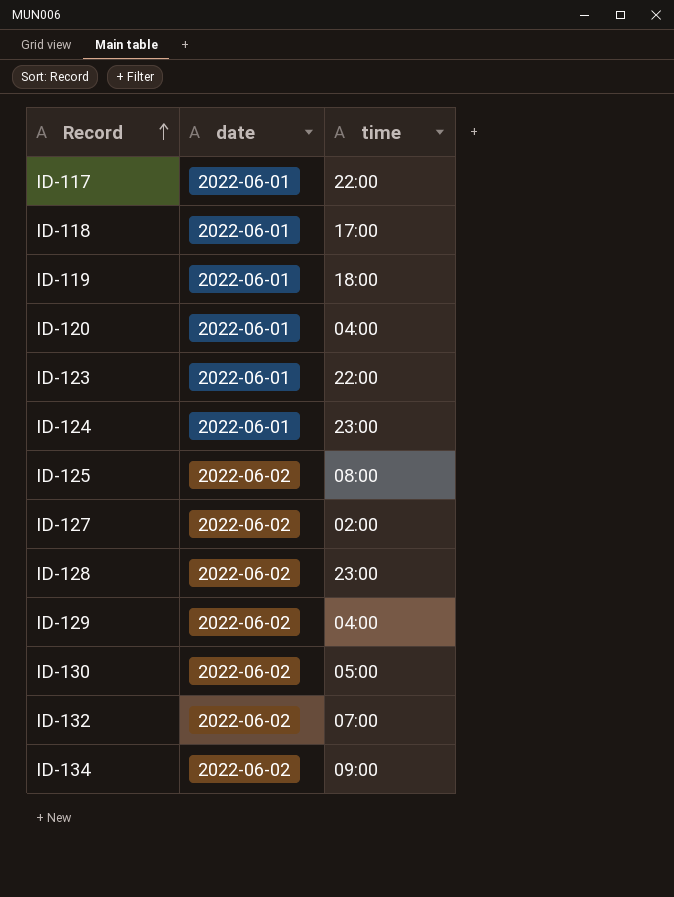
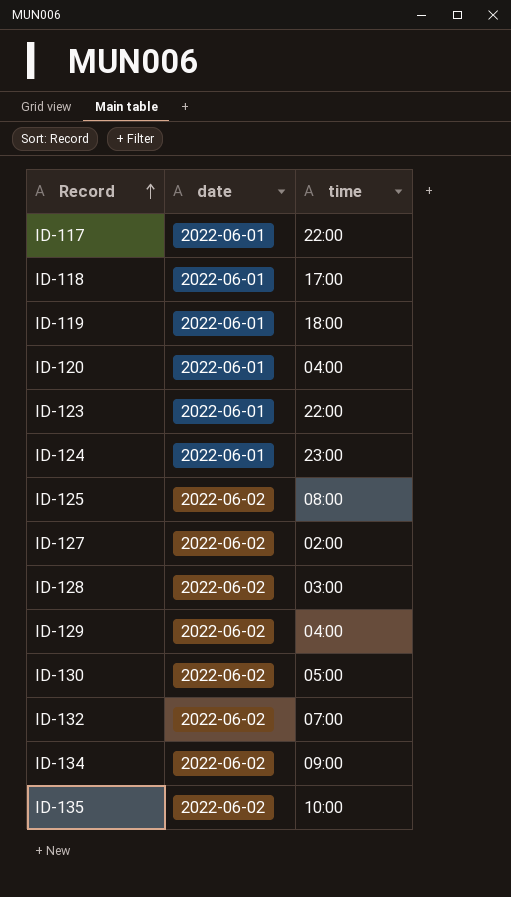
ID-128 | time: 23:00 -> 03:00
row ID-135: none -> 2022-06-02 | 10:00

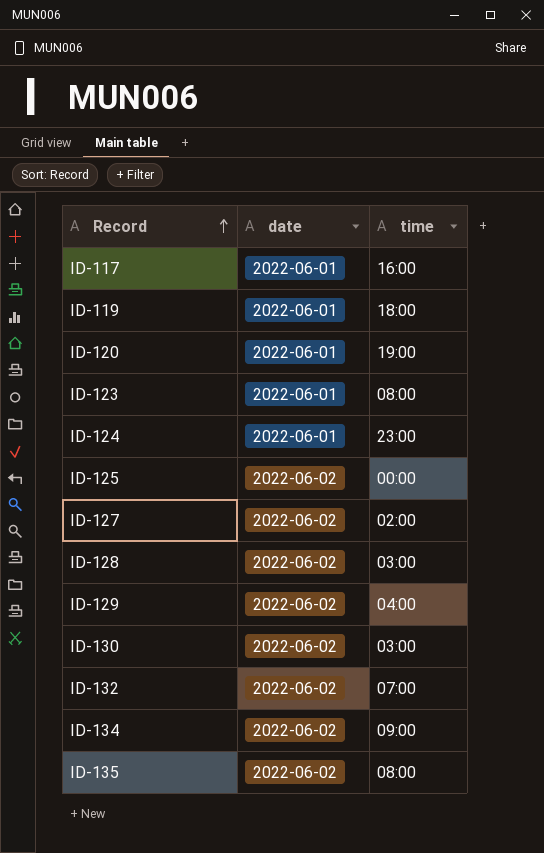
row ID-118: 2022-06-01 | 17:00 -> none
ID-117 | time: 22:00 -> 16:00
ID-120 | time: 04:00 -> 19:00
ID-123 | time: 22:00 -> 08:00
ID-125 | time: 08:00 -> 00:00
ID-130 | time: 05:00 -> 03:00
ID-135 | time: 10:00 -> 08:00

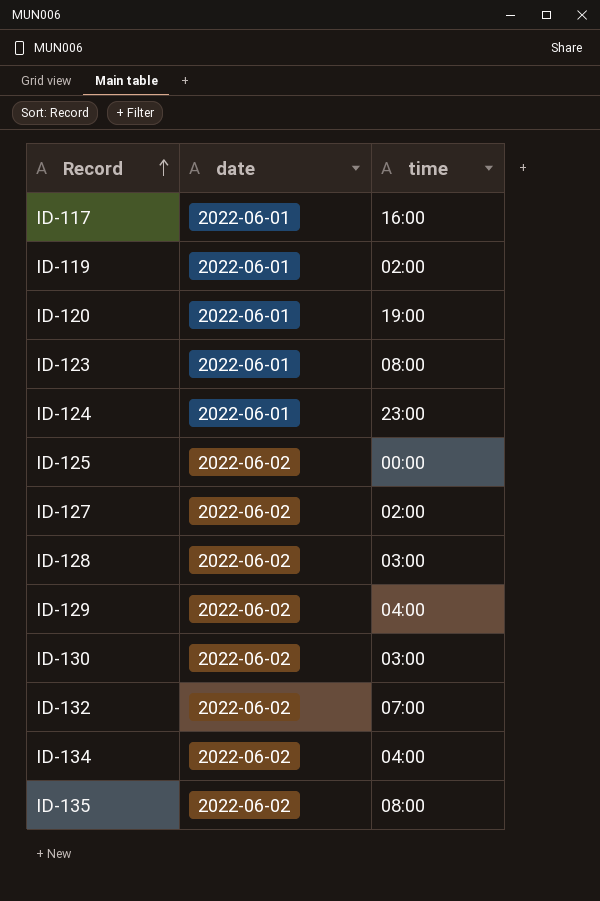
ID-119 | time: 18:00 -> 02:00
ID-134 | time: 09:00 -> 04:00

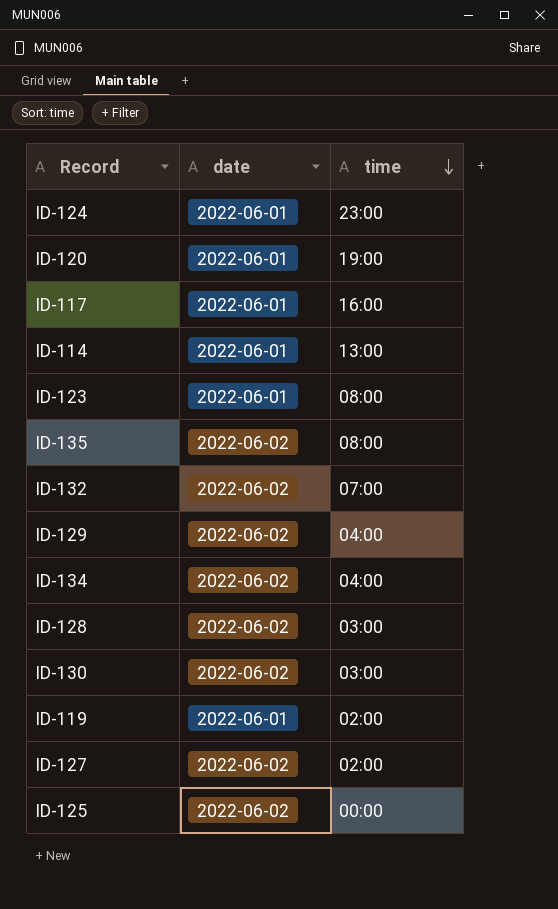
row order: Record ascending -> time descending
row ID-114: none -> 2022-06-01 | 13:00

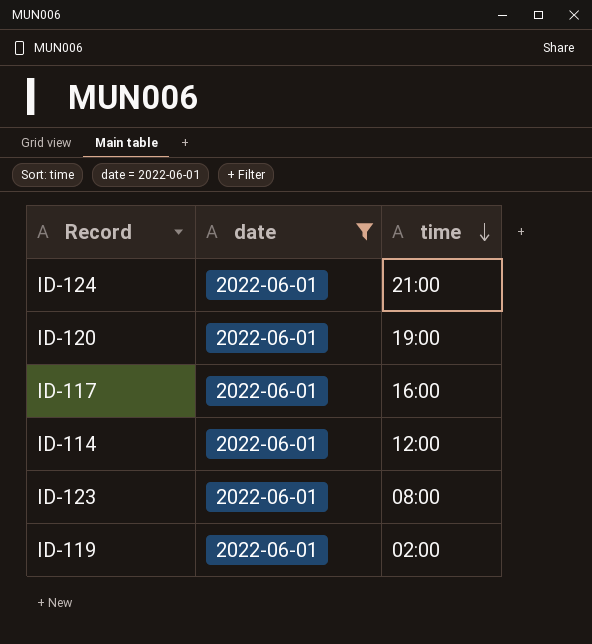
filter: none -> date = 2022-06-01
ID-124 | time: 23:00 -> 21:00
ID-114 | time: 13:00 -> 12:00

